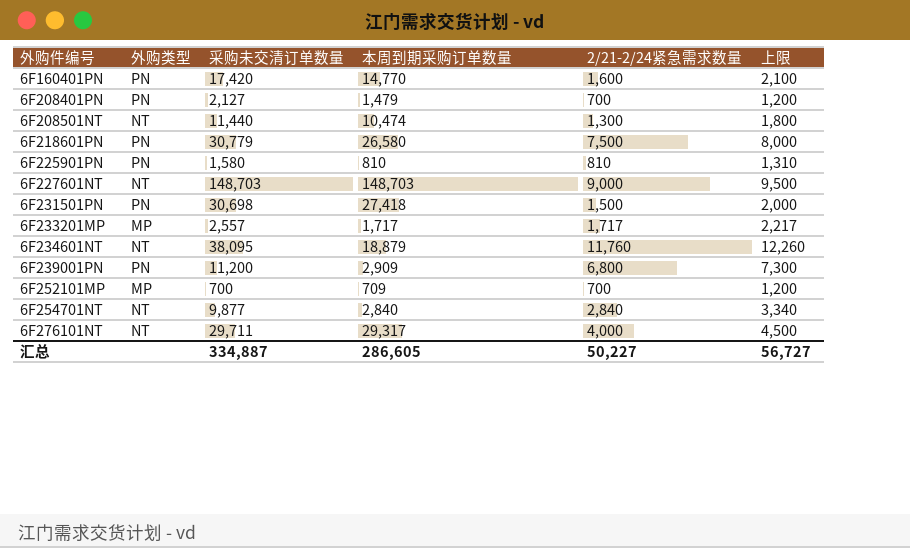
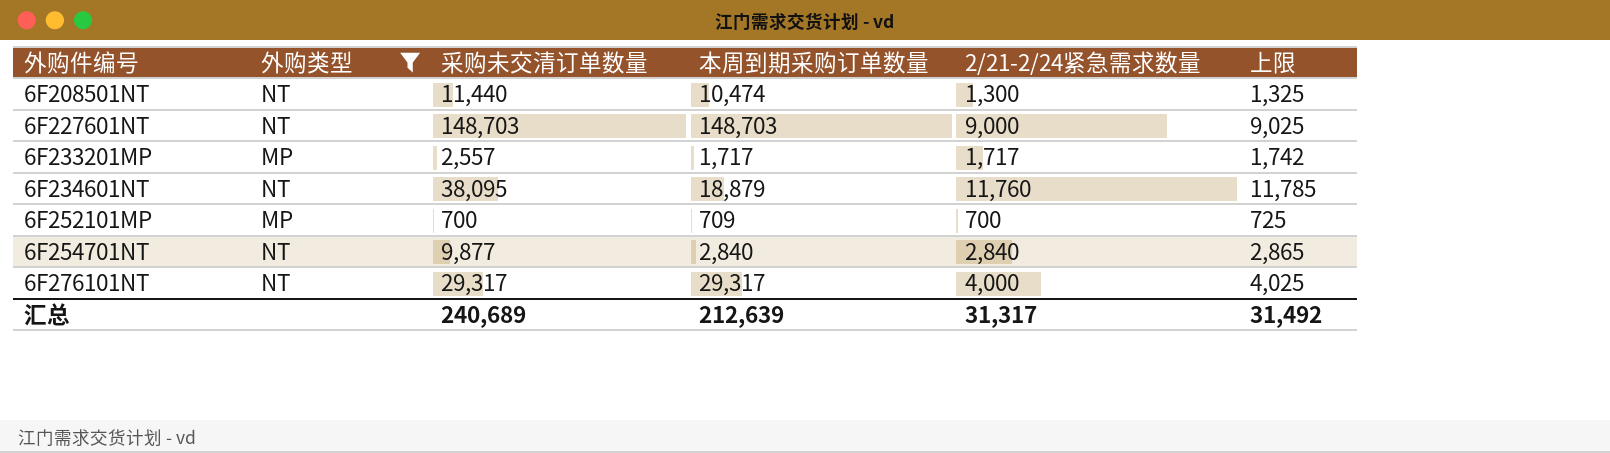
filter: none -> 外购类型 != PN
column 上限 | formula: [2/21-2/24紧急需求数量] + 500 -> [2/21-2/24紧急需求数量] + 25
6F276101NT | 采购未交清订单数量: 29,711 -> 29,317
汇总 | 采购未交清订单数量: 334,887 -> 240,689
汇总 | 本周到期采购订单数量: 286,605 -> 212,639
汇总 | 2/21-2/24紧急需求数量: 50,227 -> 31,317
汇总 | 上限: 56,727 -> 31,492

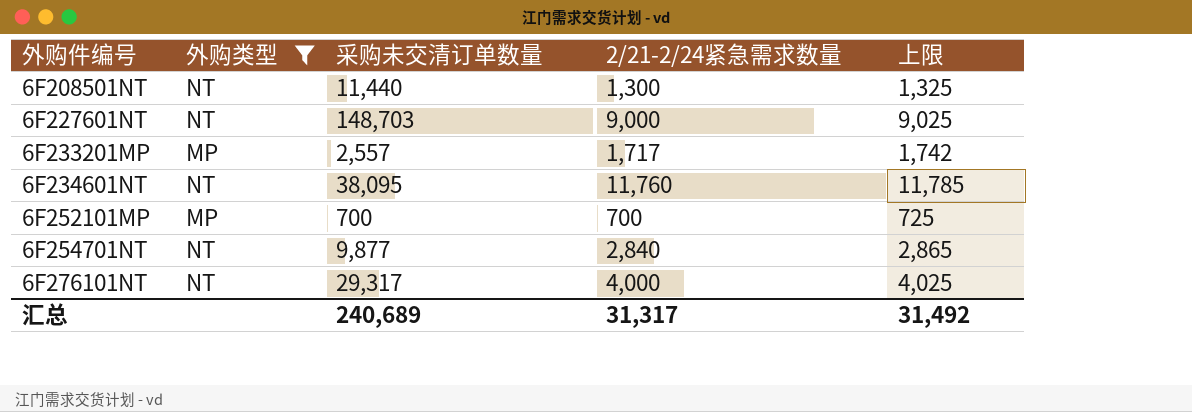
column 本周到期采购订单数量 | position: 4 -> none

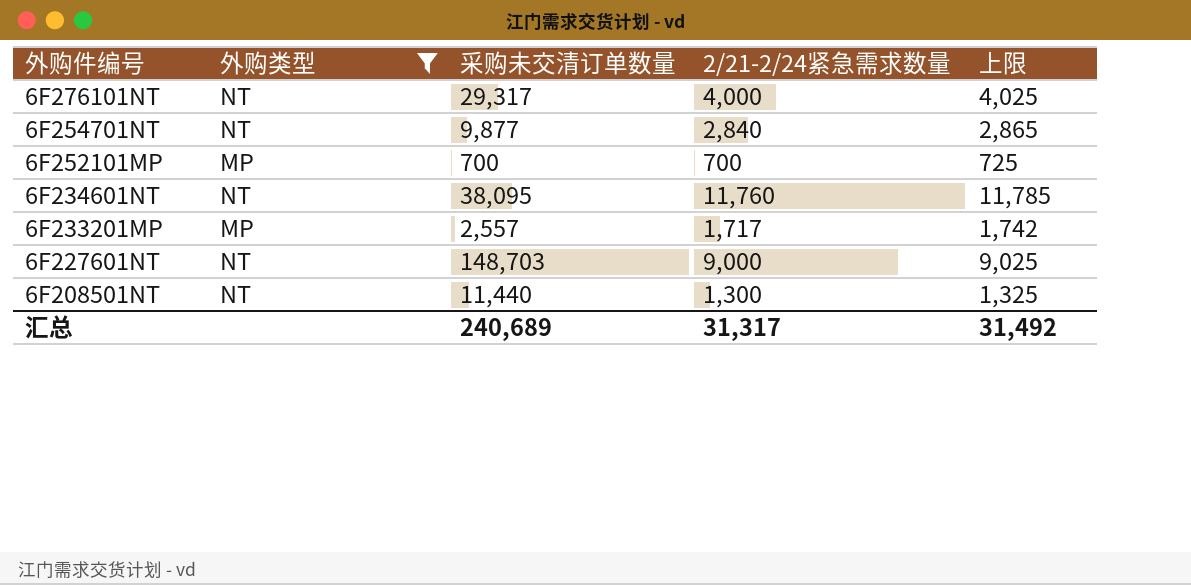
row order: 外购件编号 ascending -> 外购件编号 descending

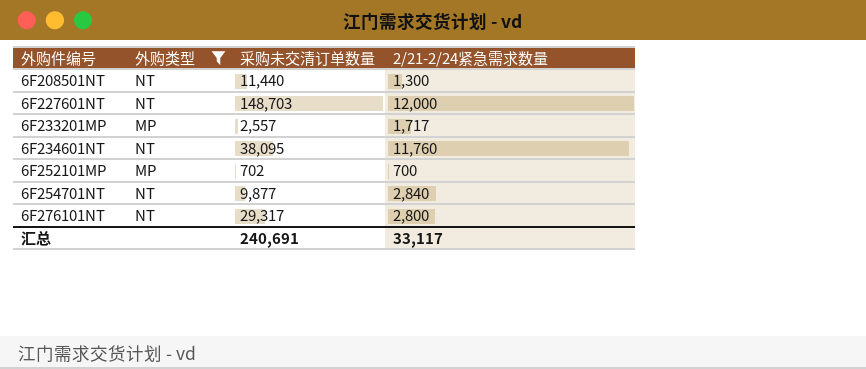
row order: 外购件编号 descending -> 外购件编号 ascending
column 上限 | formula: [2/21-2/24紧急需求数量] + 25 -> none
6F227601NT | 2/21-2/24紧急需求数量: 9,000 -> 12,000
6F252101MP | 采购未交清订单数量: 700 -> 702
6F276101NT | 2/21-2/24紧急需求数量: 4,000 -> 2,800
汇总 | 采购未交清订单数量: 240,689 -> 240,691
汇总 | 2/21-2/24紧急需求数量: 31,317 -> 33,117

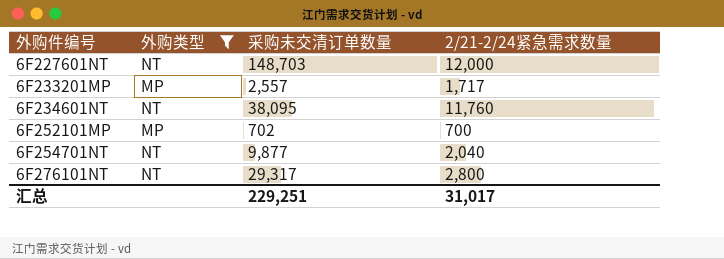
row 6F208501NT: NT | 11,440 | 1,300 -> none
6F254701NT | 2/21-2/24紧急需求数量: 2,840 -> 2,040
汇总 | 采购未交清订单数量: 240,691 -> 229,251
汇总 | 2/21-2/24紧急需求数量: 33,117 -> 31,017

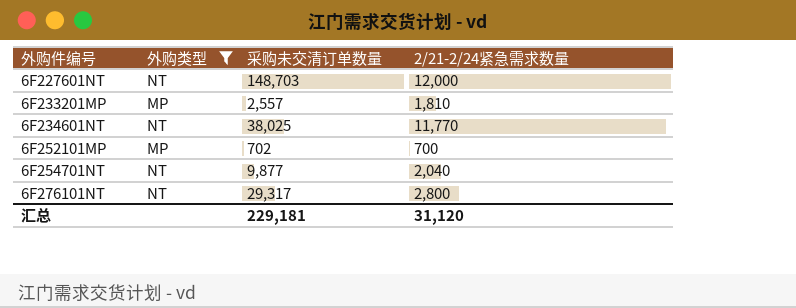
6F233201MP | 2/21-2/24紧急需求数量: 1,717 -> 1,810
6F234601NT | 采购未交清订单数量: 38,095 -> 38,025
6F234601NT | 2/21-2/24紧急需求数量: 11,760 -> 11,770
汇总 | 采购未交清订单数量: 229,251 -> 229,181
汇总 | 2/21-2/24紧急需求数量: 31,017 -> 31,120

